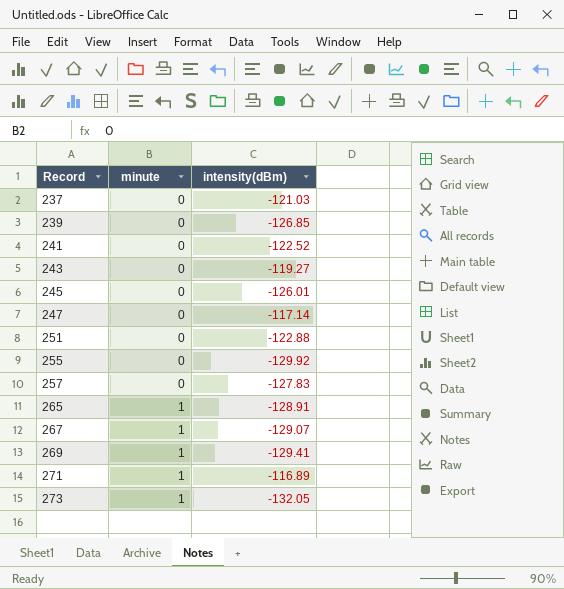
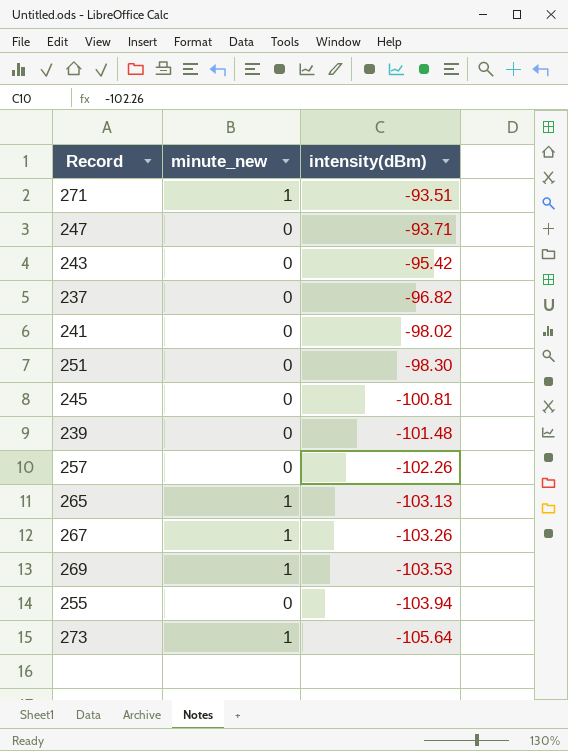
row order: Record ascending -> intensity(dBm) descending
column name: minute -> minute_new
271 | intensity(dBm): -116.89 -> -93.51
247 | intensity(dBm): -117.14 -> -93.71
243 | intensity(dBm): -119.27 -> -95.42
237 | intensity(dBm): -121.03 -> -96.82
241 | intensity(dBm): -122.52 -> -98.02
251 | intensity(dBm): -122.88 -> -98.30
245 | intensity(dBm): -126.01 -> -100.81
239 | intensity(dBm): -126.85 -> -101.48
257 | intensity(dBm): -127.83 -> -102.26
265 | intensity(dBm): -128.91 -> -103.13
267 | intensity(dBm): -129.07 -> -103.26
269 | intensity(dBm): -129.41 -> -103.53
255 | intensity(dBm): -129.92 -> -103.94
273 | intensity(dBm): -132.05 -> -105.64

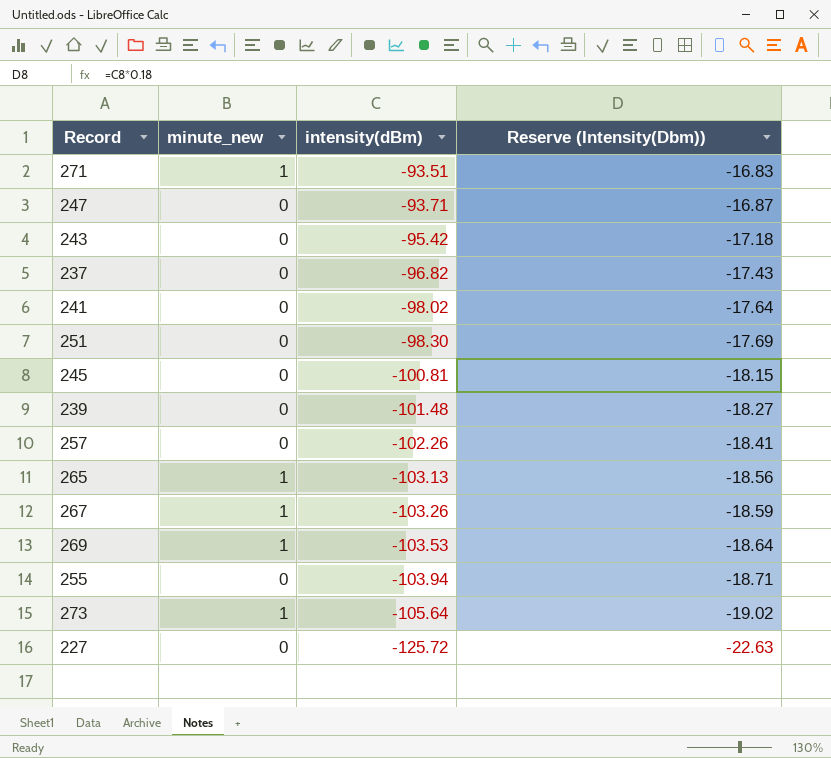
column Reserve (Intensity(Dbm)) | formula: none -> [intensity(dBm)] * 0.18
row 227: none -> 0 | -125.72 | -22.63

